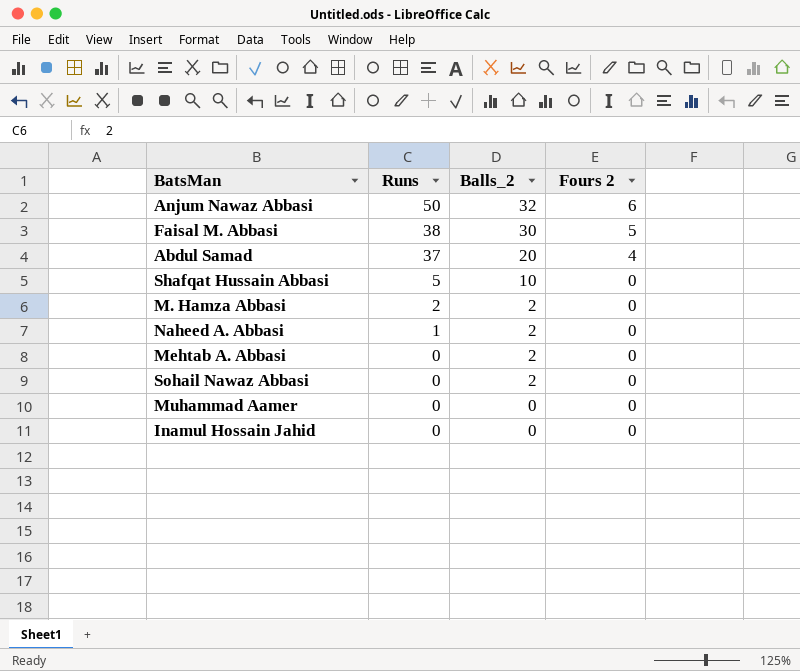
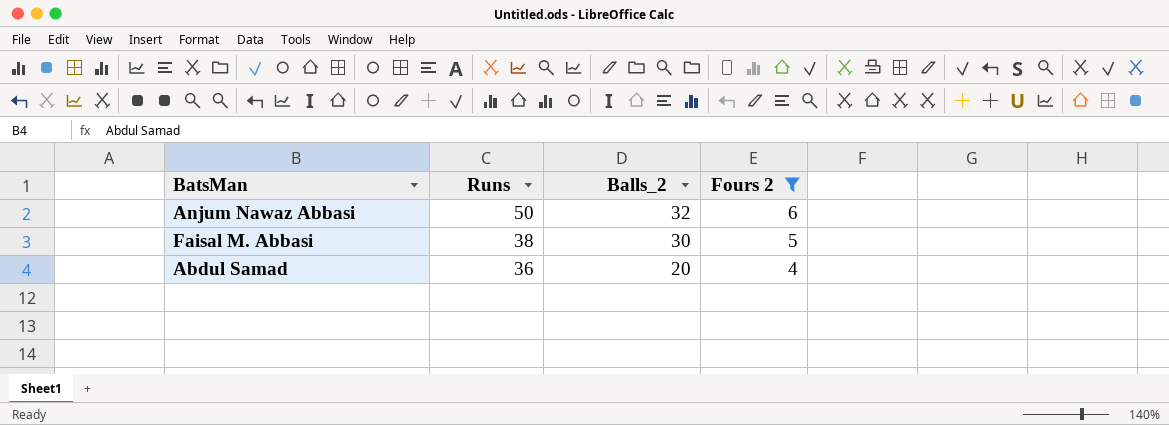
filter: none -> Fours 2 != 0
Abdul Samad | Runs: 37 -> 36

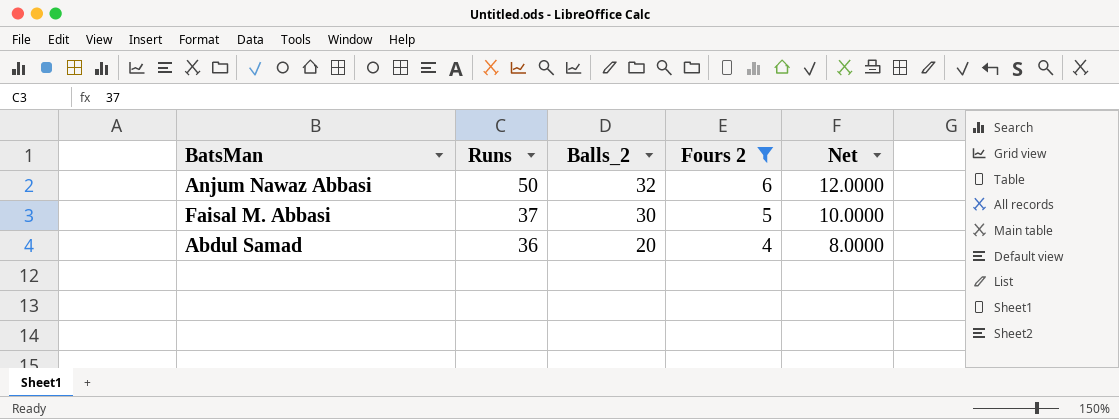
column Net | formula: none -> [Fours 2] * 2
Faisal M. Abbasi | Runs: 38 -> 37

